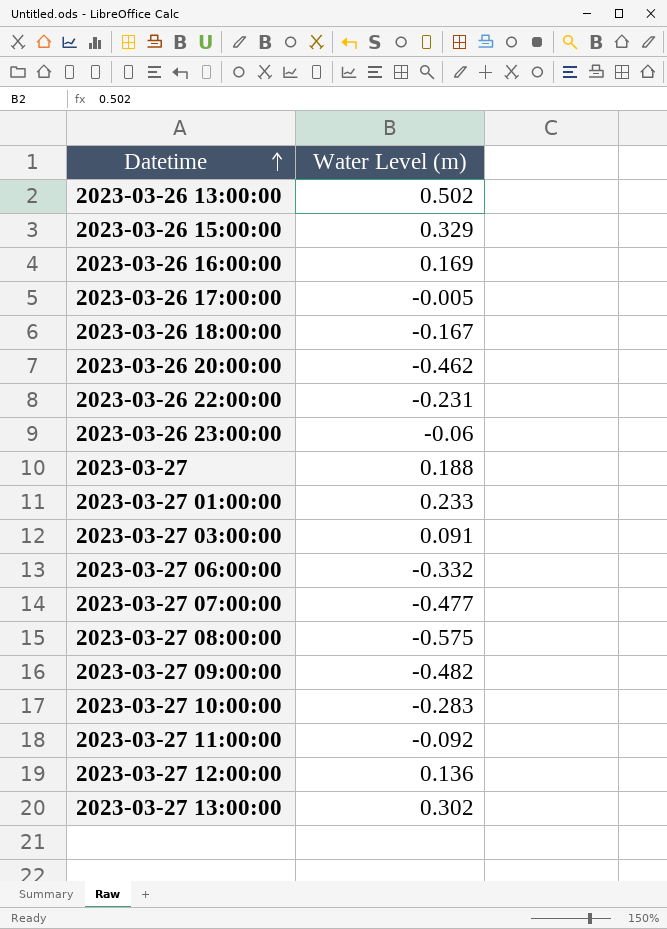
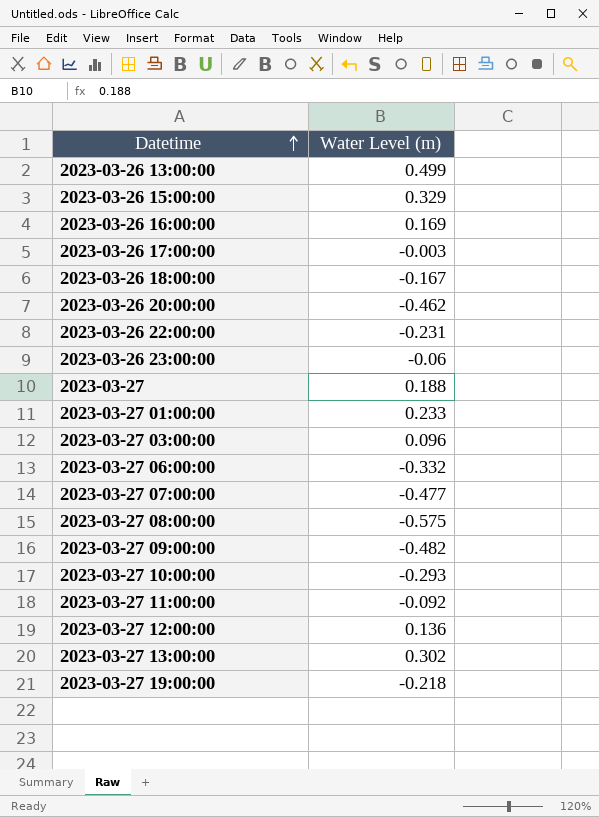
2023-03-26 13:00:00 | Water Level (m): 0.502 -> 0.499
2023-03-26 17:00:00 | Water Level (m): -0.005 -> -0.003
2023-03-27 03:00:00 | Water Level (m): 0.091 -> 0.096
2023-03-27 10:00:00 | Water Level (m): -0.283 -> -0.293
row 2023-03-27 19:00:00: none -> -0.218

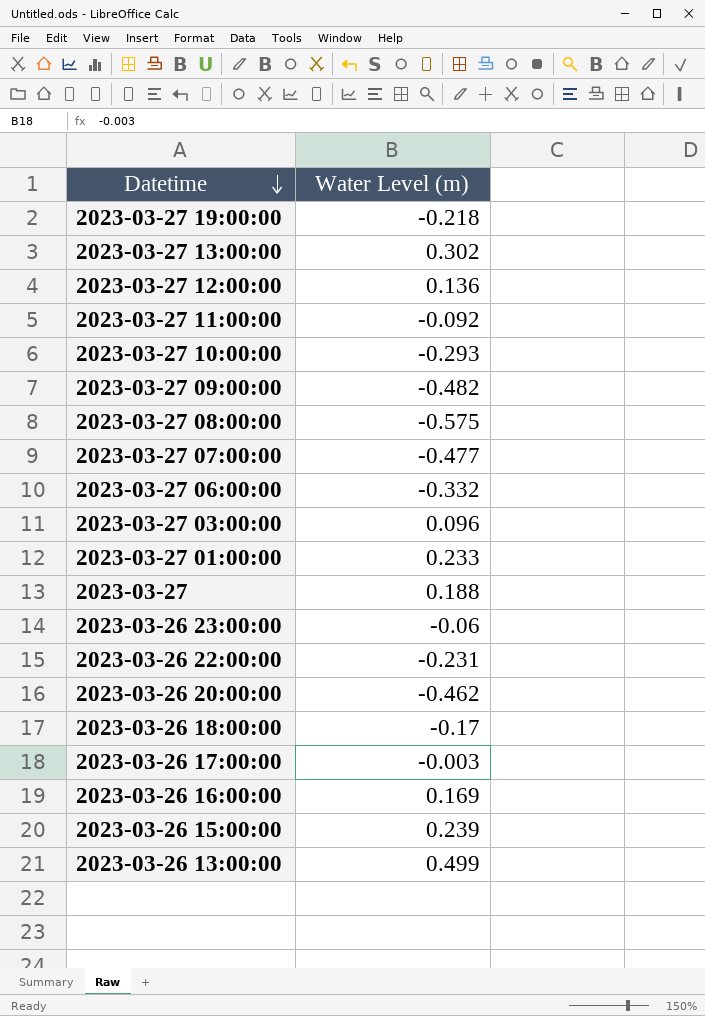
row order: Datetime ascending -> Datetime descending
2023-03-26 18:00:00 | Water Level (m): -0.167 -> -0.17
2023-03-26 15:00:00 | Water Level (m): 0.329 -> 0.239

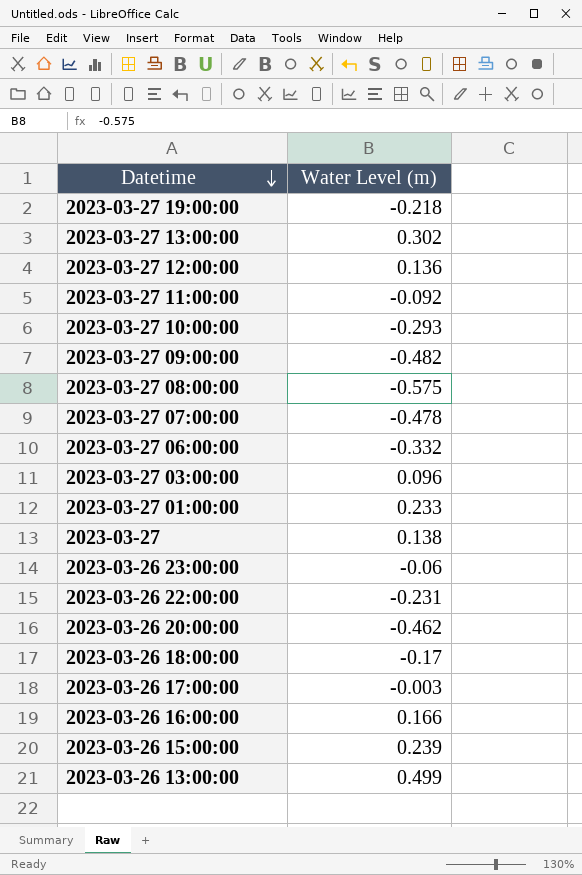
2023-03-27 07:00:00 | Water Level (m): -0.477 -> -0.478
2023-03-27 | Water Level (m): 0.188 -> 0.138
2023-03-26 16:00:00 | Water Level (m): 0.169 -> 0.166

